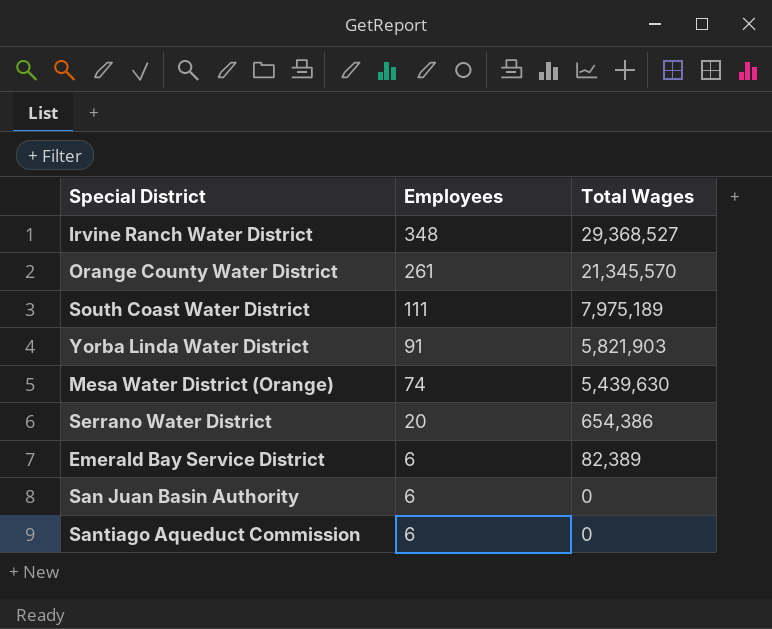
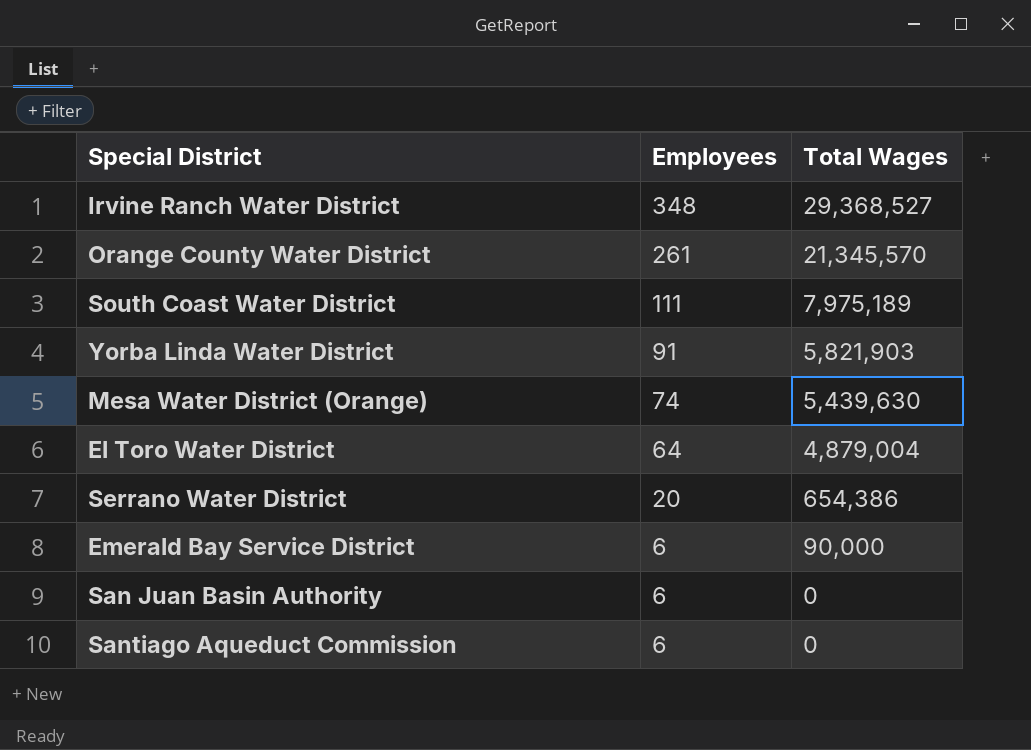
row El Toro Water District: none -> 64 | 4,879,004
Emerald Bay Service District | Total Wages: 82,389 -> 90,000

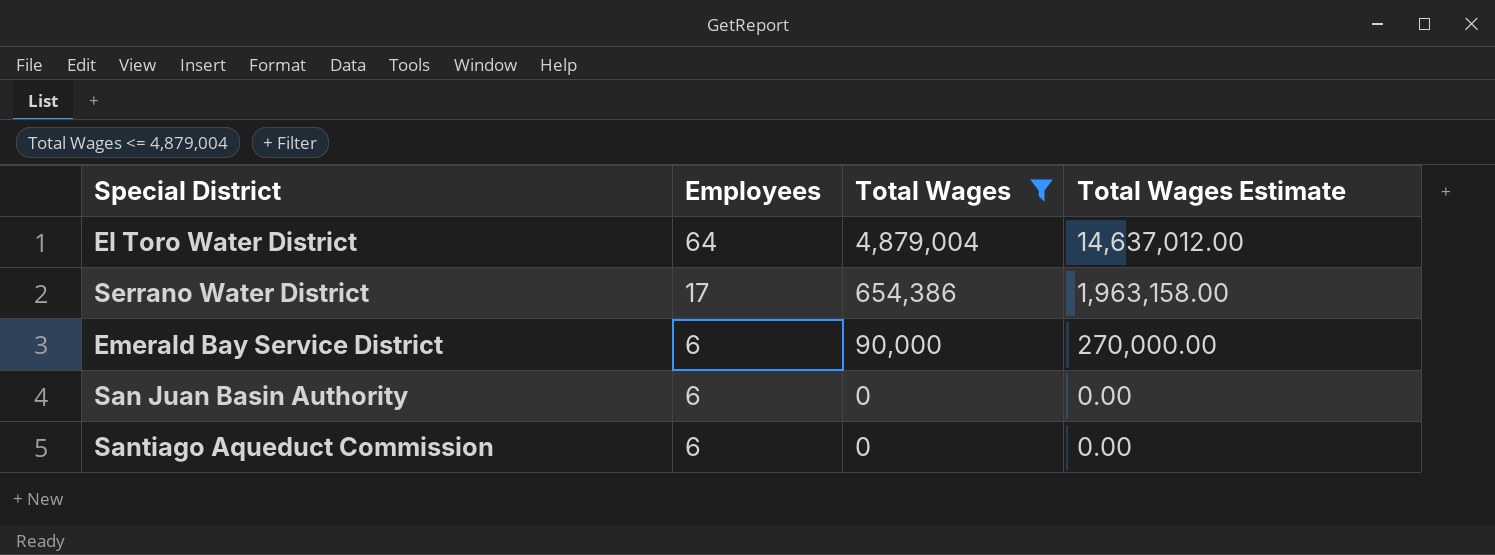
filter: none -> Total Wages <= 4,879,004
column Total Wages Estimate | formula: none -> [Total Wages] * 3
Serrano Water District | Employees: 20 -> 17

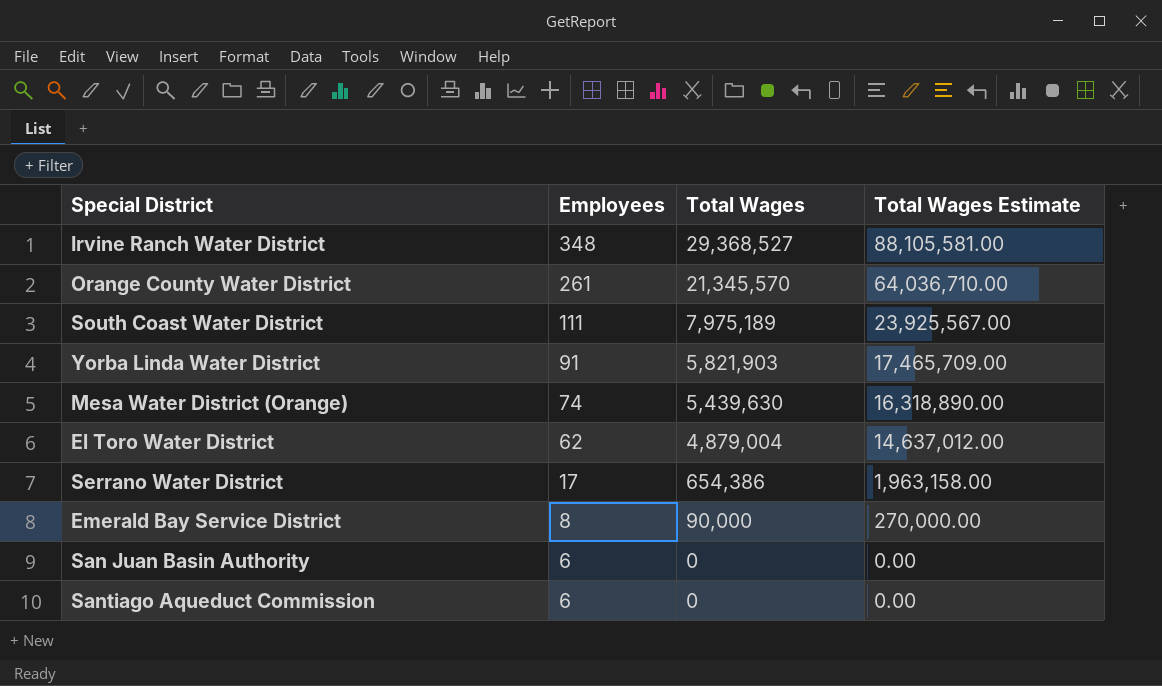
filter: Total Wages <= 4,879,004 -> none
El Toro Water District | Employees: 64 -> 62
Emerald Bay Service District | Employees: 6 -> 8

